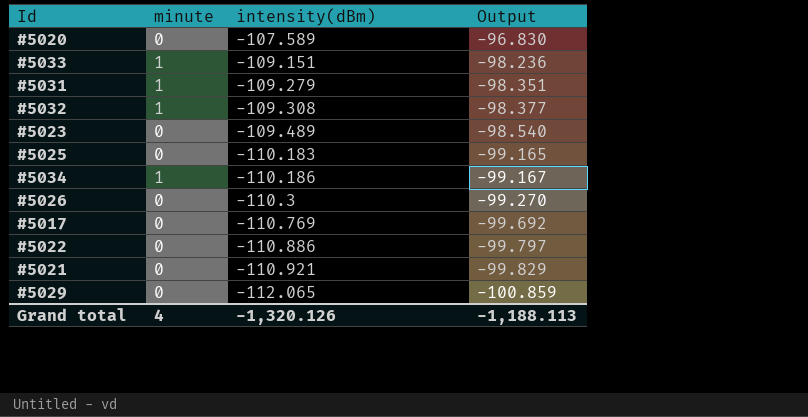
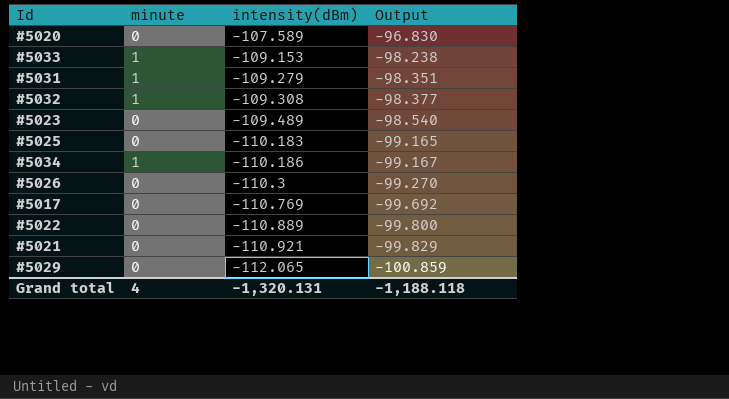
#5033 | intensity(dBm): -109.151 -> -109.153
#5033 | Output: -98.236 -> -98.238
#5022 | intensity(dBm): -110.886 -> -110.889
#5022 | Output: -99.797 -> -99.800
Grand total | intensity(dBm): -1,320.126 -> -1,320.131
Grand total | Output: -1,188.113 -> -1,188.118

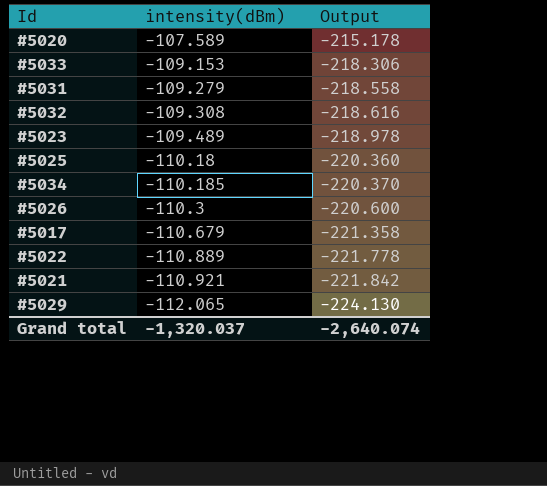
column minute | position: 2 -> none
column Output | formula: [intensity(dBm)] * 0.9 -> [intensity(dBm)] * 2
#5025 | intensity(dBm): -110.183 -> -110.18
#5034 | intensity(dBm): -110.186 -> -110.185
#5017 | intensity(dBm): -110.769 -> -110.679
Grand total | intensity(dBm): -1,320.131 -> -1,320.037
Grand total | Output: -1,188.118 -> -2,640.074

